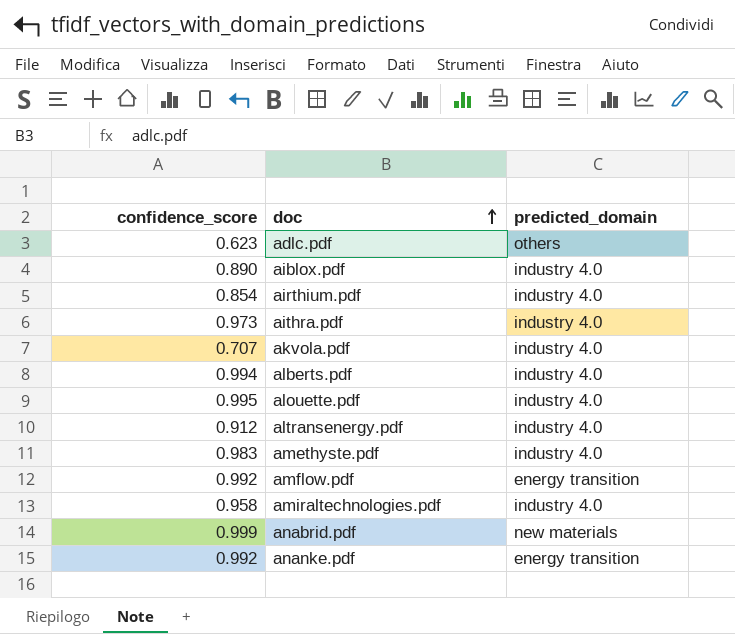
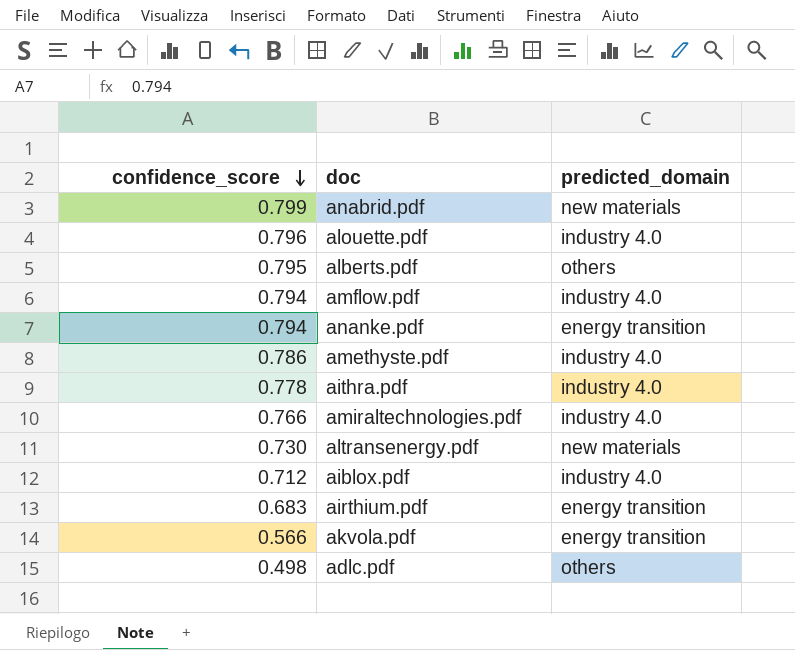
row order: doc ascending -> confidence_score descending
anabrid.pdf | confidence_score: 0.999 -> 0.799
alouette.pdf | confidence_score: 0.995 -> 0.796
alberts.pdf | confidence_score: 0.994 -> 0.795
alberts.pdf | predicted_domain: industry 4.0 -> others
amflow.pdf | confidence_score: 0.992 -> 0.794
amflow.pdf | predicted_domain: energy transition -> industry 4.0
ananke.pdf | confidence_score: 0.992 -> 0.794
amethyste.pdf | confidence_score: 0.983 -> 0.786
aithra.pdf | confidence_score: 0.973 -> 0.778
amiraltechnologies.pdf | confidence_score: 0.958 -> 0.766
altransenergy.pdf | confidence_score: 0.912 -> 0.730
altransenergy.pdf | predicted_domain: industry 4.0 -> new materials
aiblox.pdf | confidence_score: 0.890 -> 0.712
airthium.pdf | confidence_score: 0.854 -> 0.683
airthium.pdf | predicted_domain: industry 4.0 -> energy transition
akvola.pdf | confidence_score: 0.707 -> 0.566
akvola.pdf | predicted_domain: industry 4.0 -> energy transition
adlc.pdf | confidence_score: 0.623 -> 0.498

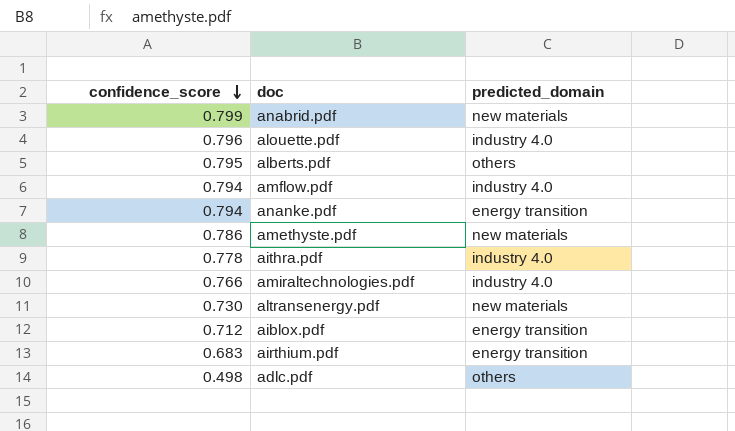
row akvola.pdf: 0.566 | energy transition -> none
amethyste.pdf | predicted_domain: industry 4.0 -> new materials
aiblox.pdf | predicted_domain: industry 4.0 -> energy transition

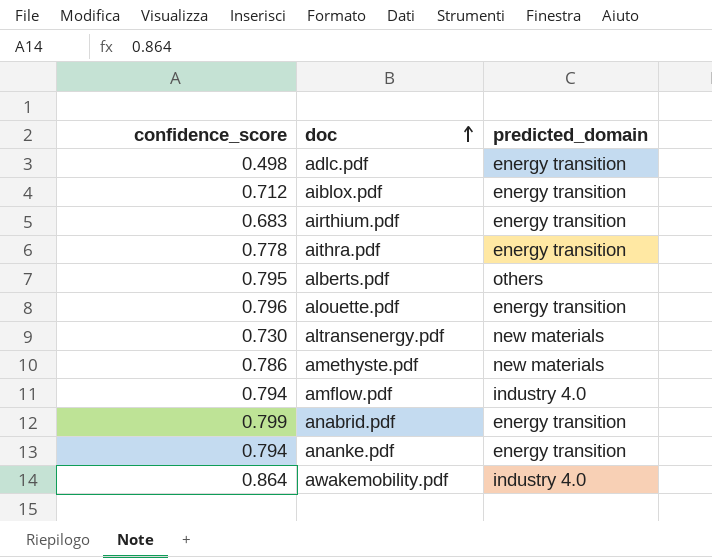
row order: confidence_score descending -> doc ascending
row amiraltechnologies.pdf: 0.766 | industry 4.0 -> none
adlc.pdf | predicted_domain: others -> energy transition
aithra.pdf | predicted_domain: industry 4.0 -> energy transition
alouette.pdf | predicted_domain: industry 4.0 -> energy transition
anabrid.pdf | predicted_domain: new materials -> energy transition
row awakemobility.pdf: none -> 0.864 | industry 4.0

